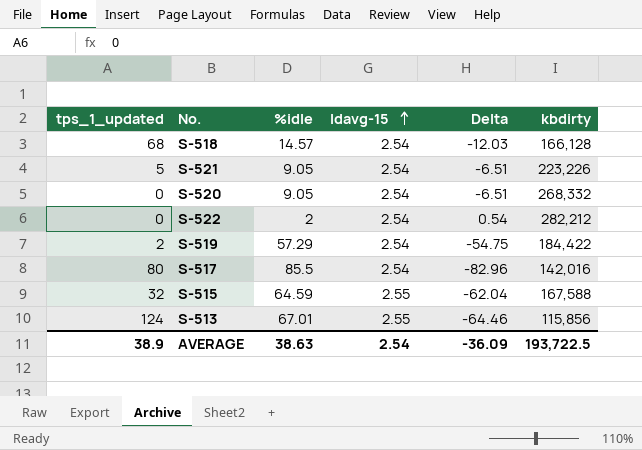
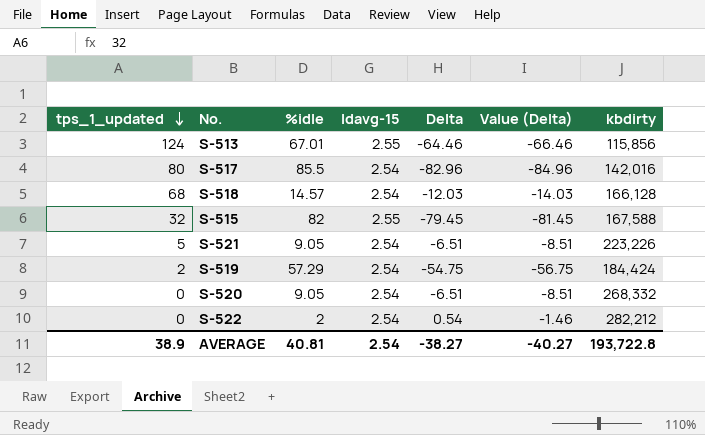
row order: ldavg-15 ascending -> tps_1_updated descending
column Value (Delta) | formula: none -> [Delta] - 2
S-515 | %idle: 64.59 -> 82
S-515 | Delta: -62.04 -> -79.45
S-519 | kbdirty: 184,422 -> 184,424
AVERAGE | %idle: 38.63 -> 40.81
AVERAGE | Delta: -36.09 -> -38.27
AVERAGE | kbdirty: 193,722.5 -> 193,722.8

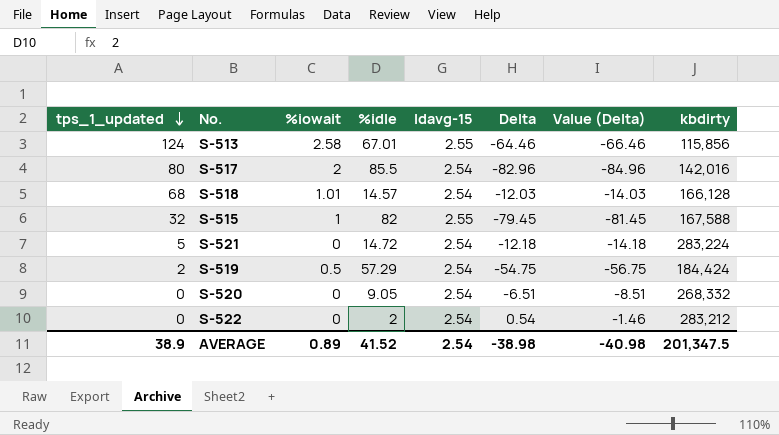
column %iowait | position: none -> 3
S-521 | %idle: 9.05 -> 14.72
S-521 | Delta: -6.51 -> -12.18
S-521 | Value (Delta): -8.51 -> -14.18
S-521 | kbdirty: 223,226 -> 283,224
S-522 | kbdirty: 282,212 -> 283,212
AVERAGE | %idle: 40.81 -> 41.52
AVERAGE | Delta: -38.27 -> -38.98
AVERAGE | Value (Delta): -40.27 -> -40.98
AVERAGE | kbdirty: 193,722.8 -> 201,347.5

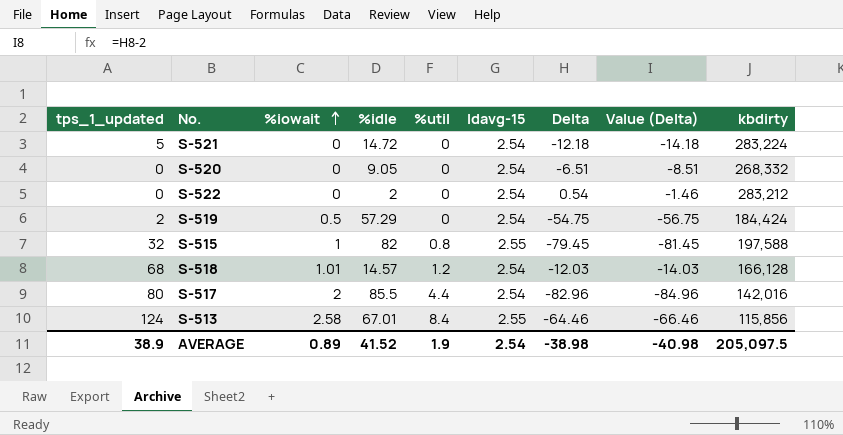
row order: tps_1_updated descending -> %iowait ascending
column %util | position: none -> 5
S-515 | kbdirty: 167,588 -> 197,588
AVERAGE | kbdirty: 201,347.5 -> 205,097.5

